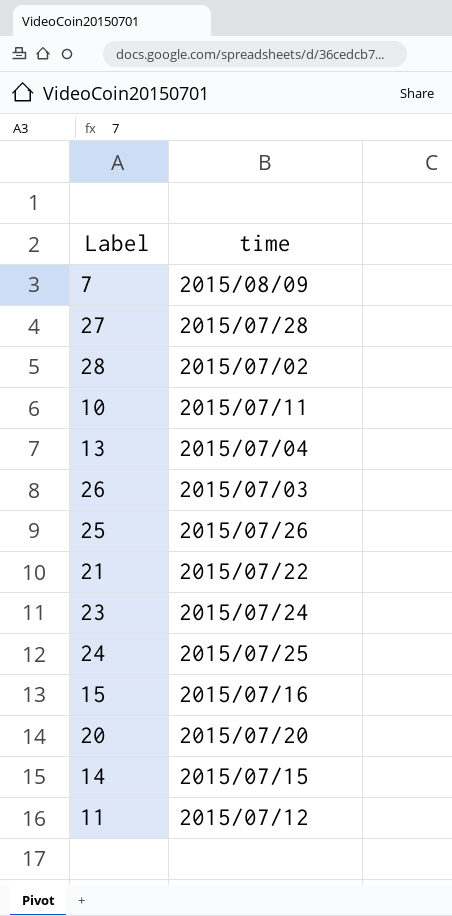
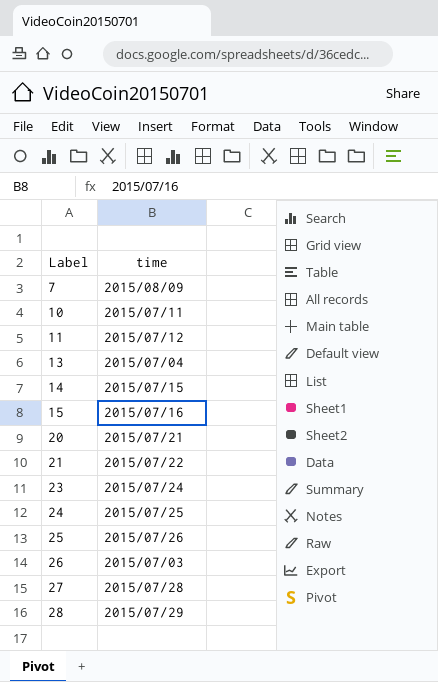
row order: none -> Label ascending
20 | time: 2015/07/20 -> 2015/07/21
28 | time: 2015/07/02 -> 2015/07/29

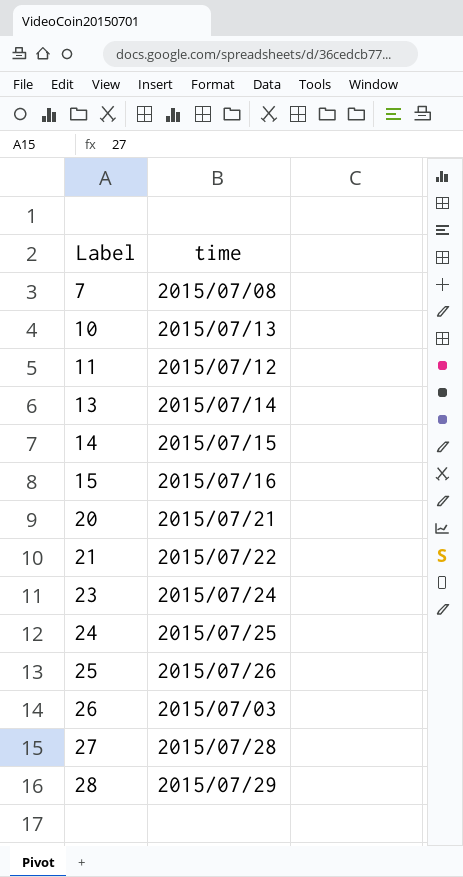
7 | time: 2015/08/09 -> 2015/07/08
10 | time: 2015/07/11 -> 2015/07/13
13 | time: 2015/07/04 -> 2015/07/14

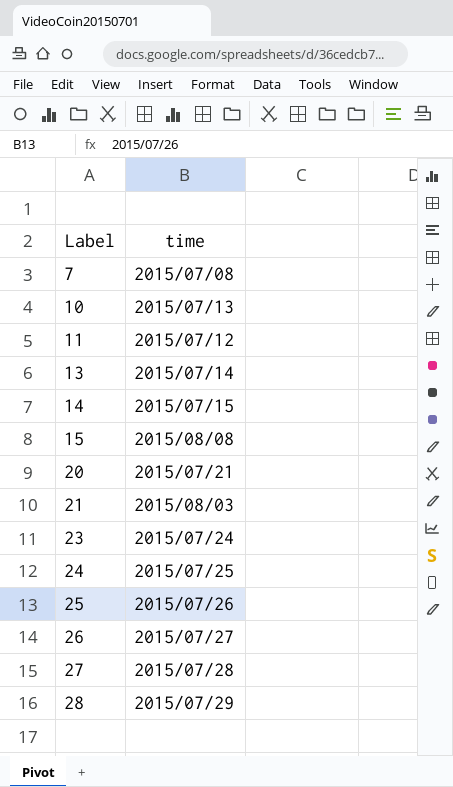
15 | time: 2015/07/16 -> 2015/08/08
21 | time: 2015/07/22 -> 2015/08/03
26 | time: 2015/07/03 -> 2015/07/27

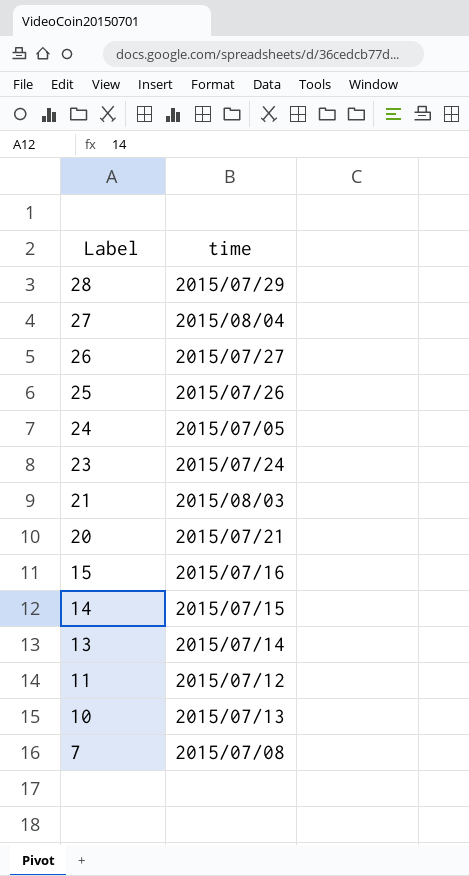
row order: Label ascending -> Label descending
27 | time: 2015/07/28 -> 2015/08/04
24 | time: 2015/07/25 -> 2015/07/05
15 | time: 2015/08/08 -> 2015/07/16

